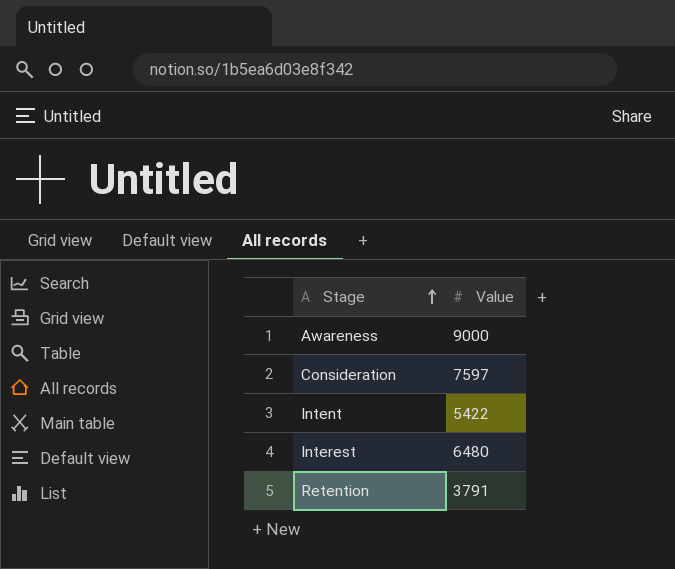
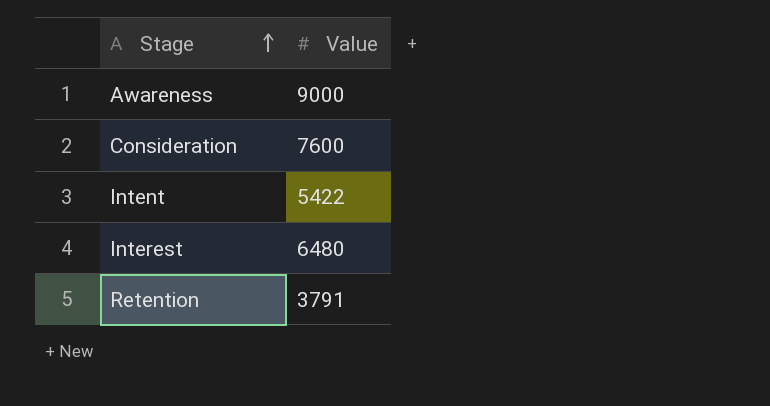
Consideration | Value: 7597 -> 7600

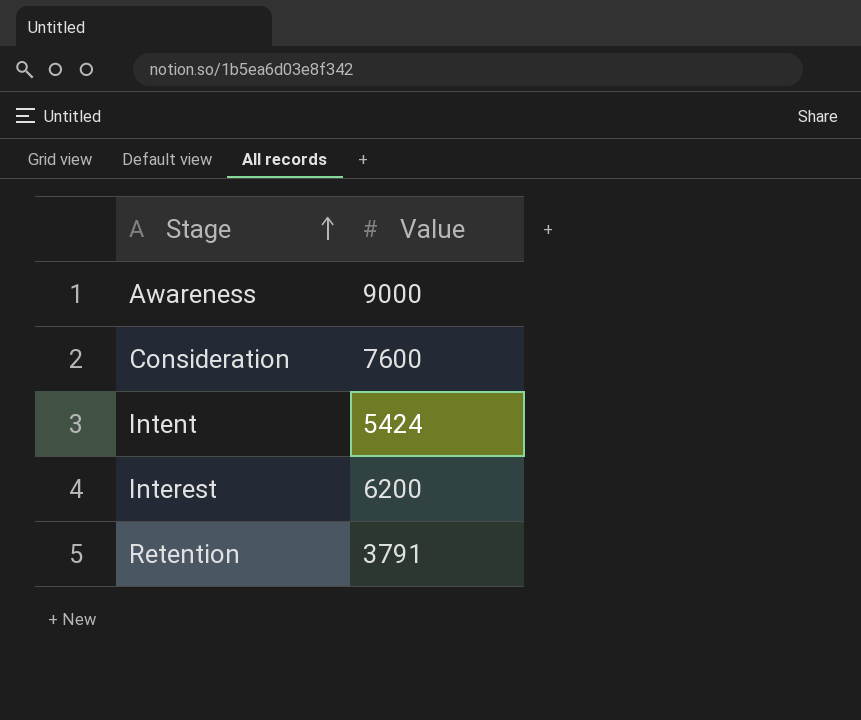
Intent | Value: 5422 -> 5424
Interest | Value: 6480 -> 6200

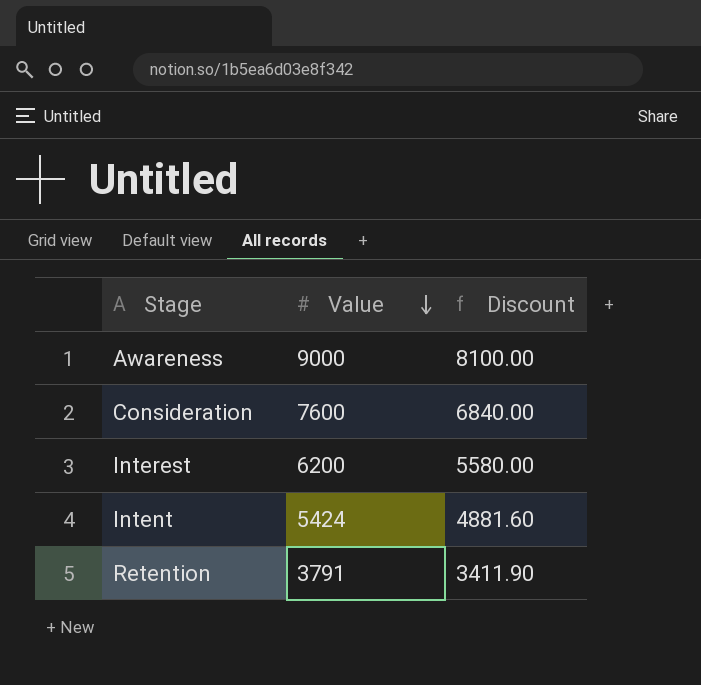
row order: Stage ascending -> Value descending
column Discount | formula: none -> [Value] * 0.9

